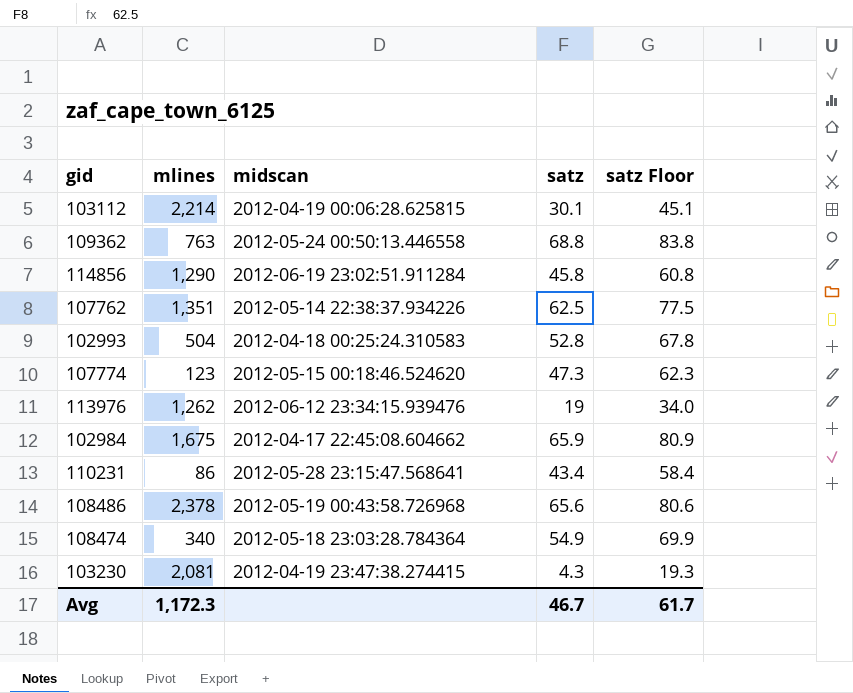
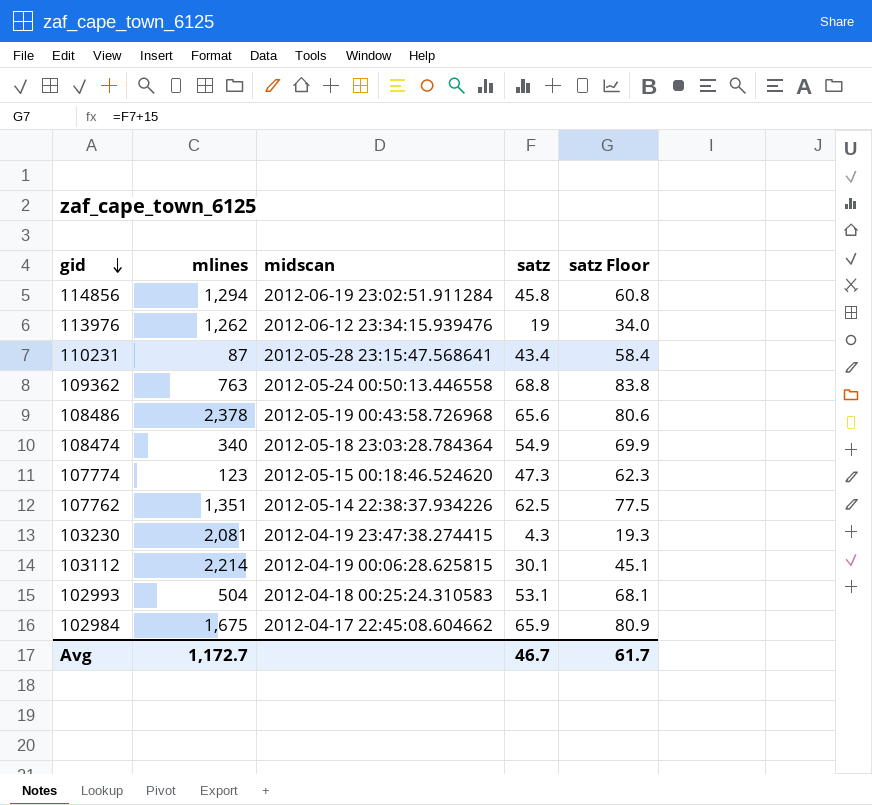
row order: none -> gid descending
114856 | mlines: 1,290 -> 1,294
110231 | mlines: 86 -> 87
102993 | satz: 52.8 -> 53.1
102993 | satz Floor: 67.8 -> 68.1
Avg | mlines: 1,172.3 -> 1,172.7

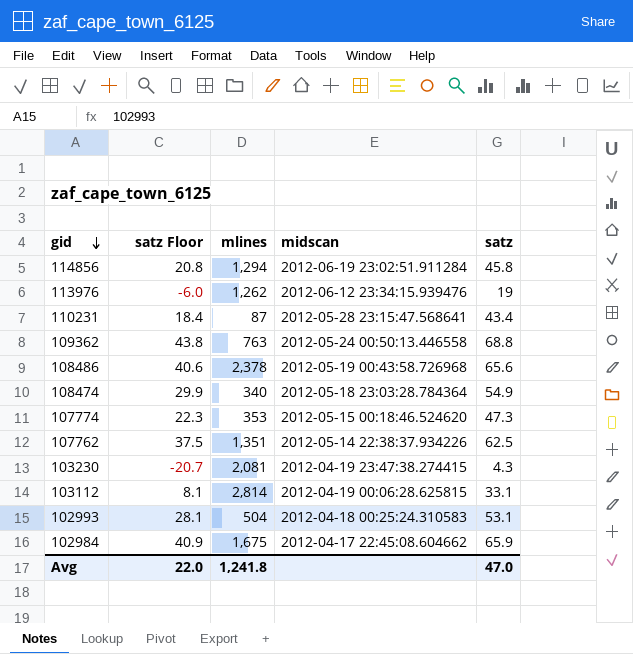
column satz Floor | formula: [satz] + 15 -> [satz] - 25
column satz Floor | position: 5 -> 2
107774 | mlines: 123 -> 353
103112 | mlines: 2,214 -> 2,814
103112 | satz: 30.1 -> 33.1
Avg | satz Floor: 61.7 -> 22.0
Avg | mlines: 1,172.7 -> 1,241.8
Avg | satz: 46.7 -> 47.0

